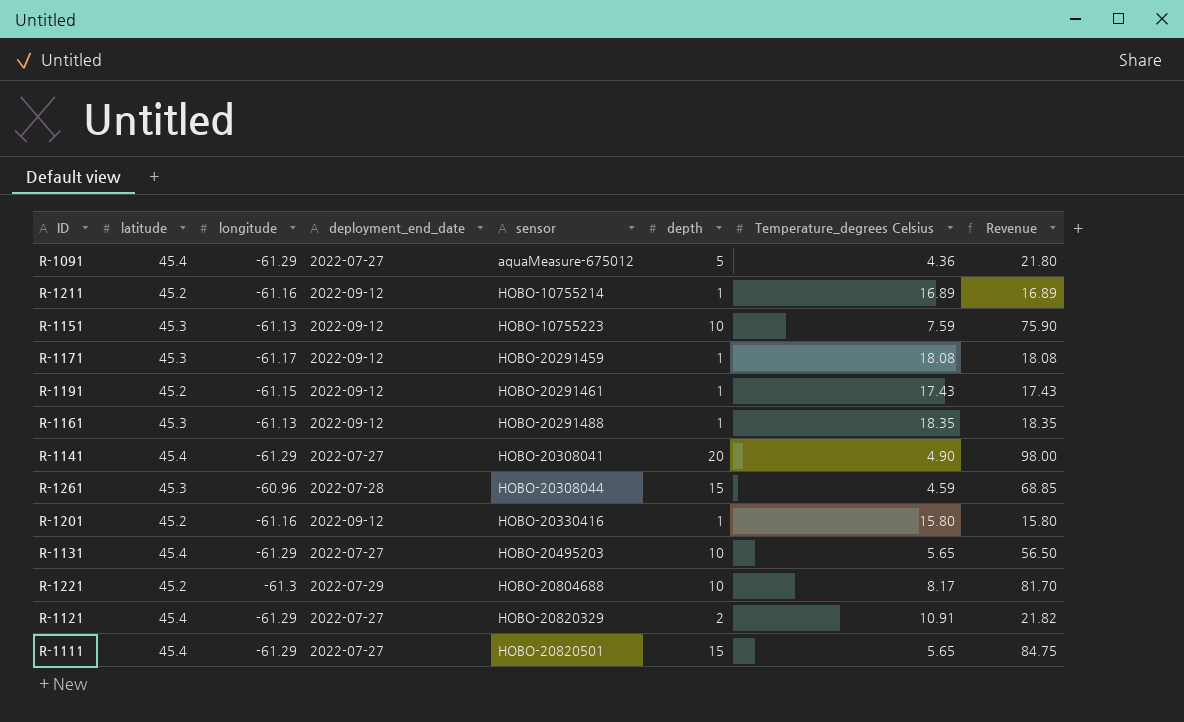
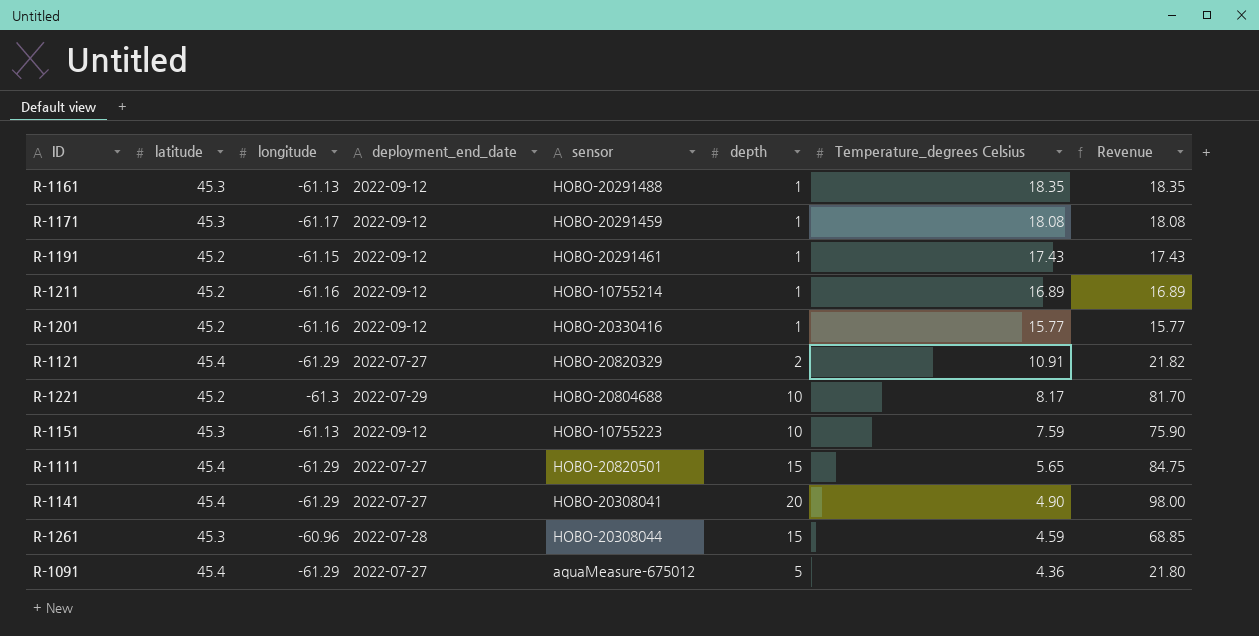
row order: sensor ascending -> Temperature_degrees Celsius descending
row R-1131: 45.4 | -61.29 | 2022-07-27 | HOBO-20495203 | 10 | 5.65 | 56.50 -> none
R-1201 | Temperature_degrees Celsius: 15.80 -> 15.77
R-1201 | Revenue: 15.80 -> 15.77

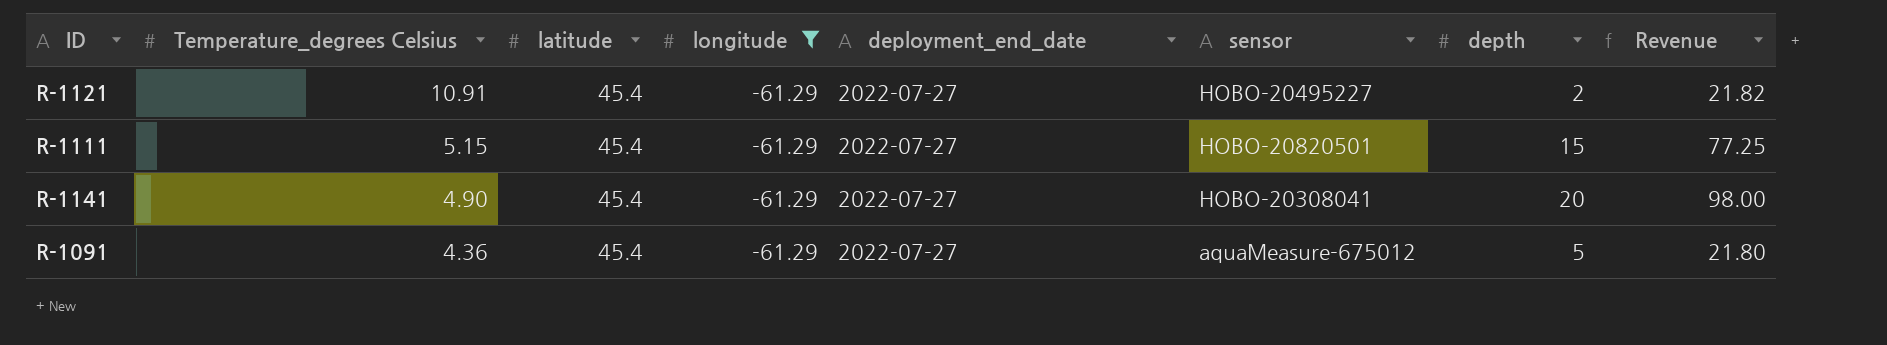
filter: none -> longitude = -61.29
column Temperature_degrees Celsius | position: 7 -> 2
R-1121 | sensor: HOBO-20820329 -> HOBO-20495227
R-1111 | Temperature_degrees Celsius: 5.65 -> 5.15
R-1111 | Revenue: 84.75 -> 77.25

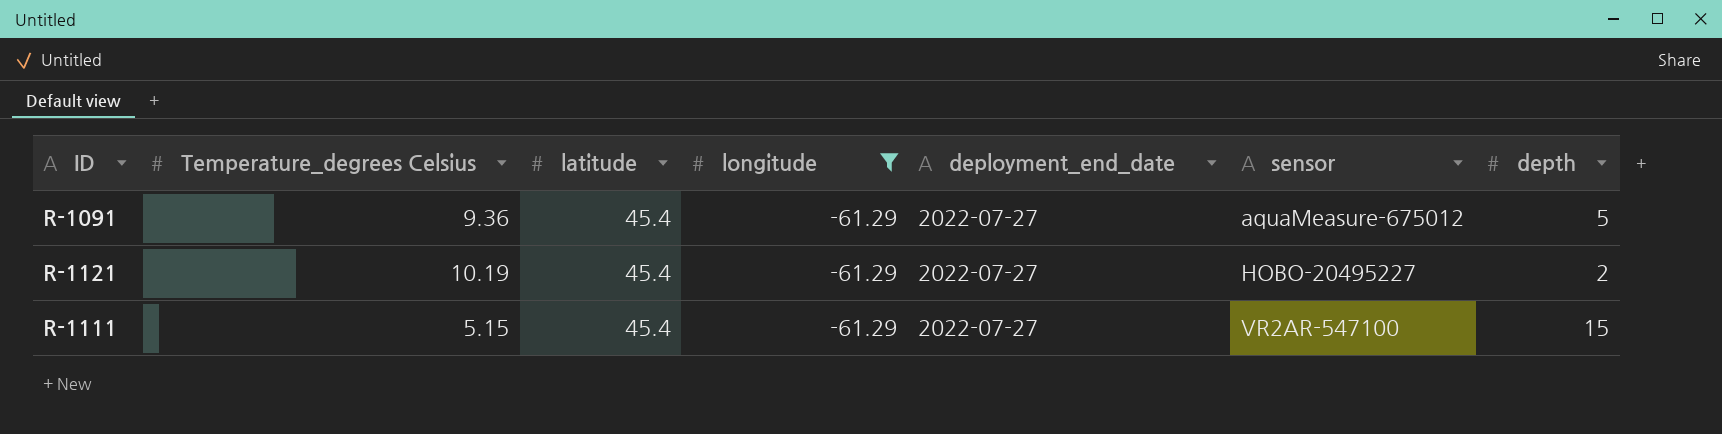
row order: Temperature_degrees Celsius descending -> sensor ascending
column Revenue | formula: [Temperature_degrees Celsius] * [depth] -> none
row R-1141: 4.90 | 45.4 | -61.29 | 2022-07-27 | HOBO-20308041 | 20 | 98.00 -> none
R-1091 | Temperature_degrees Celsius: 4.36 -> 9.36
R-1121 | Temperature_degrees Celsius: 10.91 -> 10.19
R-1111 | sensor: HOBO-20820501 -> VR2AR-547100

